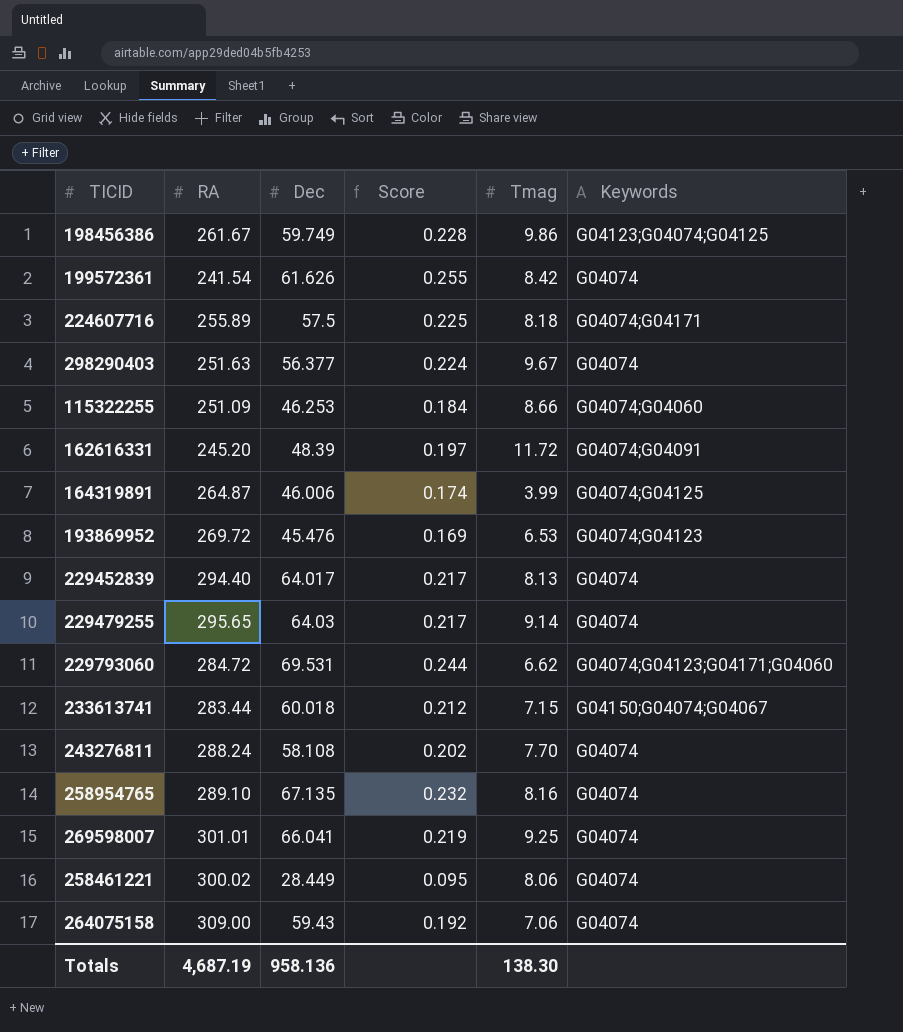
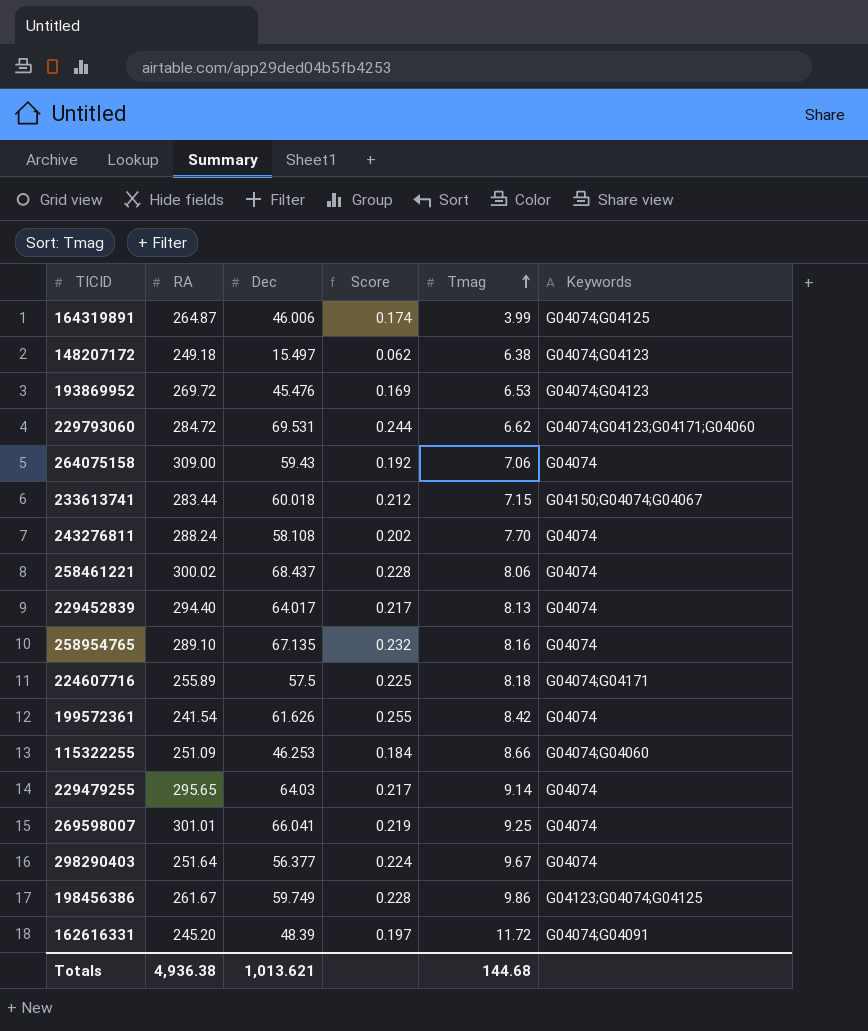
row order: none -> Tmag ascending
row 148207172: none -> 249.18 | 15.497 | 0.062 | 6.38 | G04074;G04123
258461221 | Dec: 28.449 -> 68.437
258461221 | Score: 0.095 -> 0.228
298290403 | RA: 251.63 -> 251.64
Totals | RA: 4,687.19 -> 4,936.38
Totals | Dec: 958.136 -> 1,013.621
Totals | Tmag: 138.30 -> 144.68

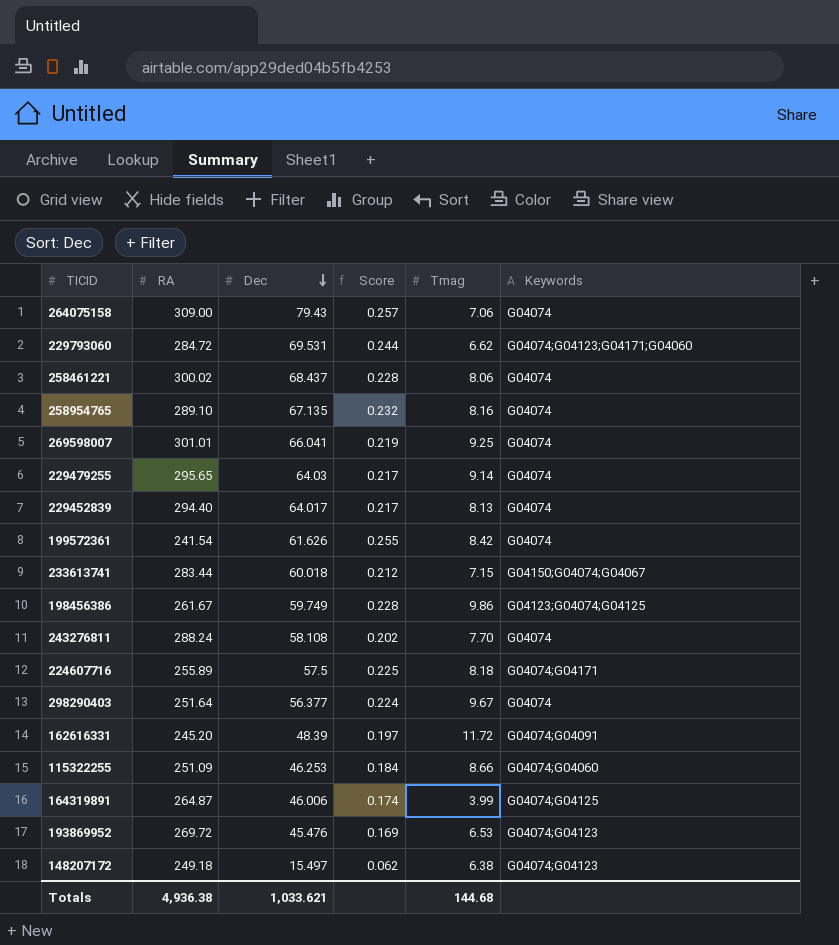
row order: Tmag ascending -> Dec descending
264075158 | Dec: 59.43 -> 79.43
264075158 | Score: 0.192 -> 0.257
Totals | Dec: 1,013.621 -> 1,033.621

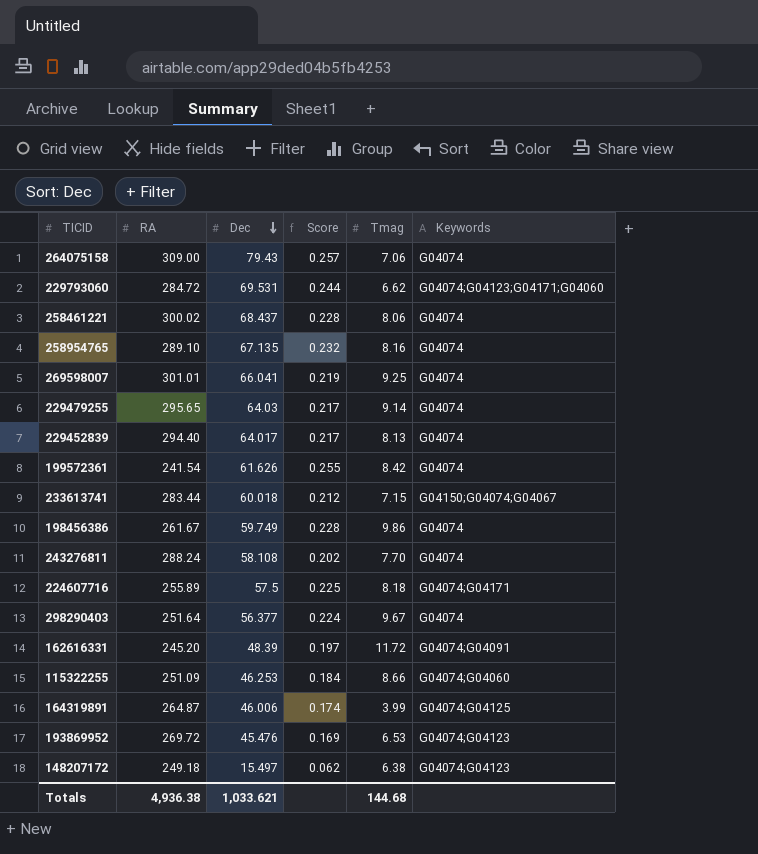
198456386 | Keywords: G04123;G04074;G04125 -> G04074

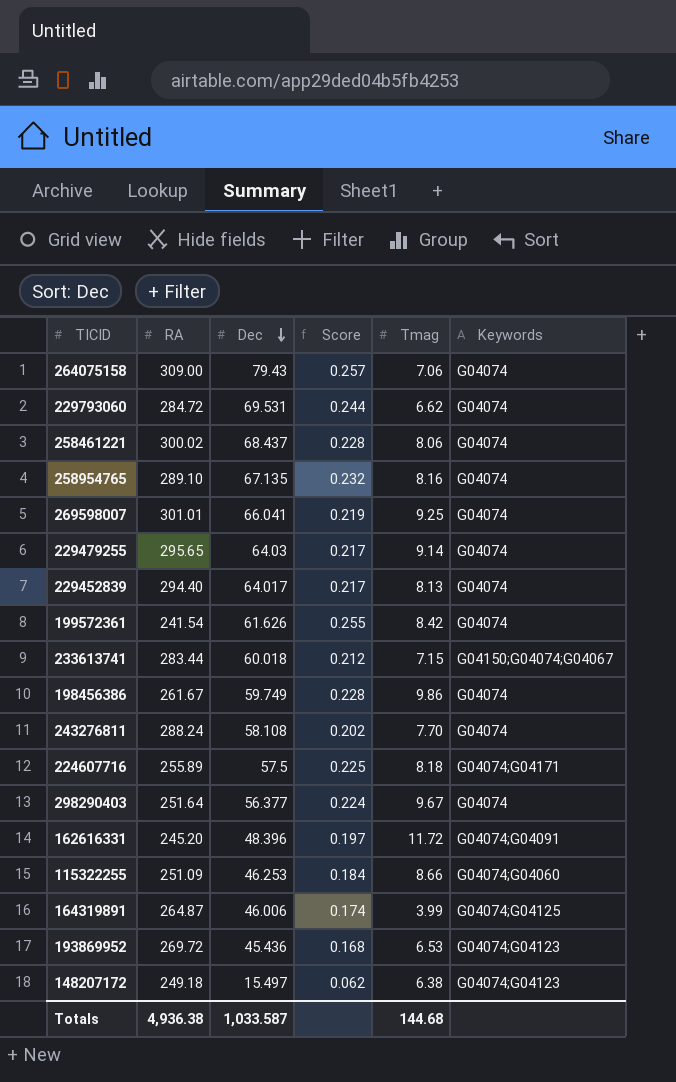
229793060 | Keywords: G04074;G04123;G04171;G04060 -> G04074
162616331 | Dec: 48.39 -> 48.396
193869952 | Dec: 45.476 -> 45.436
193869952 | Score: 0.169 -> 0.168
Totals | Dec: 1,033.621 -> 1,033.587

